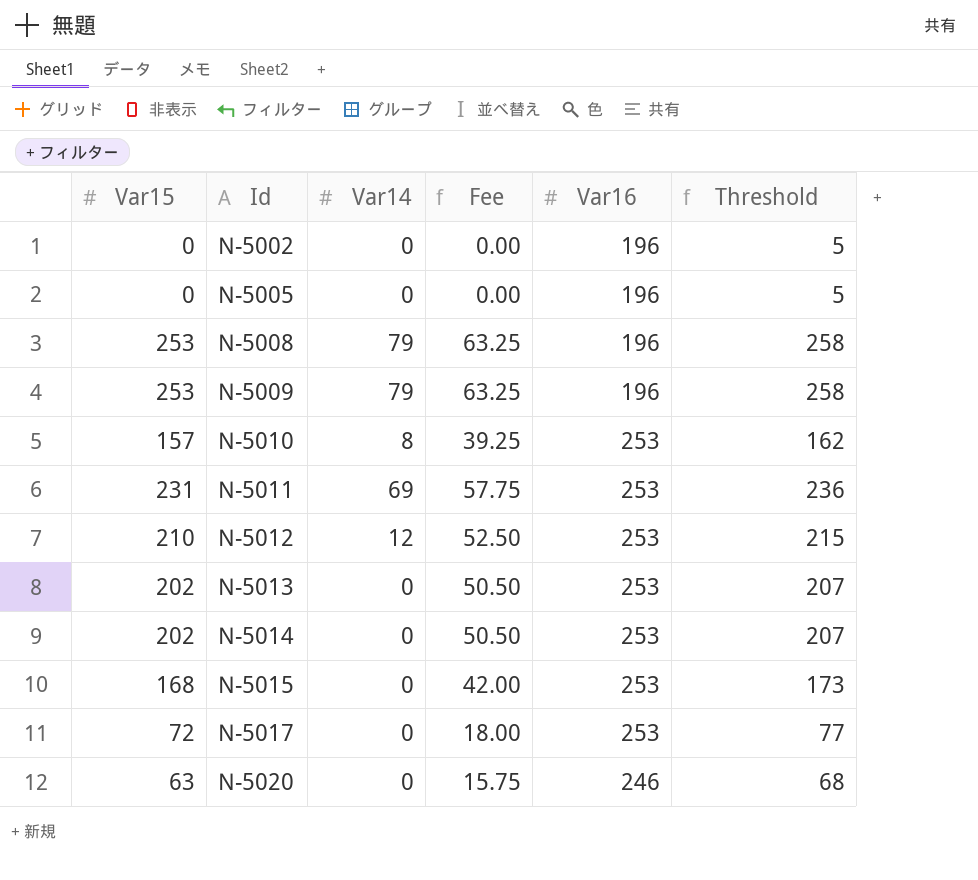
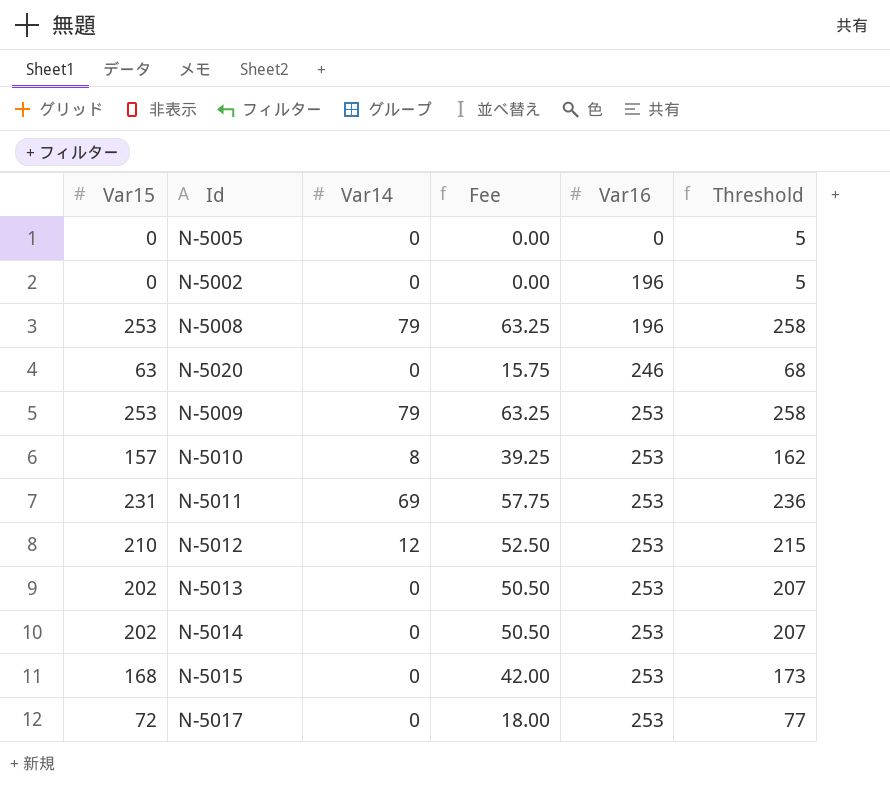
row order: Id ascending -> Var16 ascending
N-5005 | Var16: 196 -> 0
N-5009 | Var16: 196 -> 253

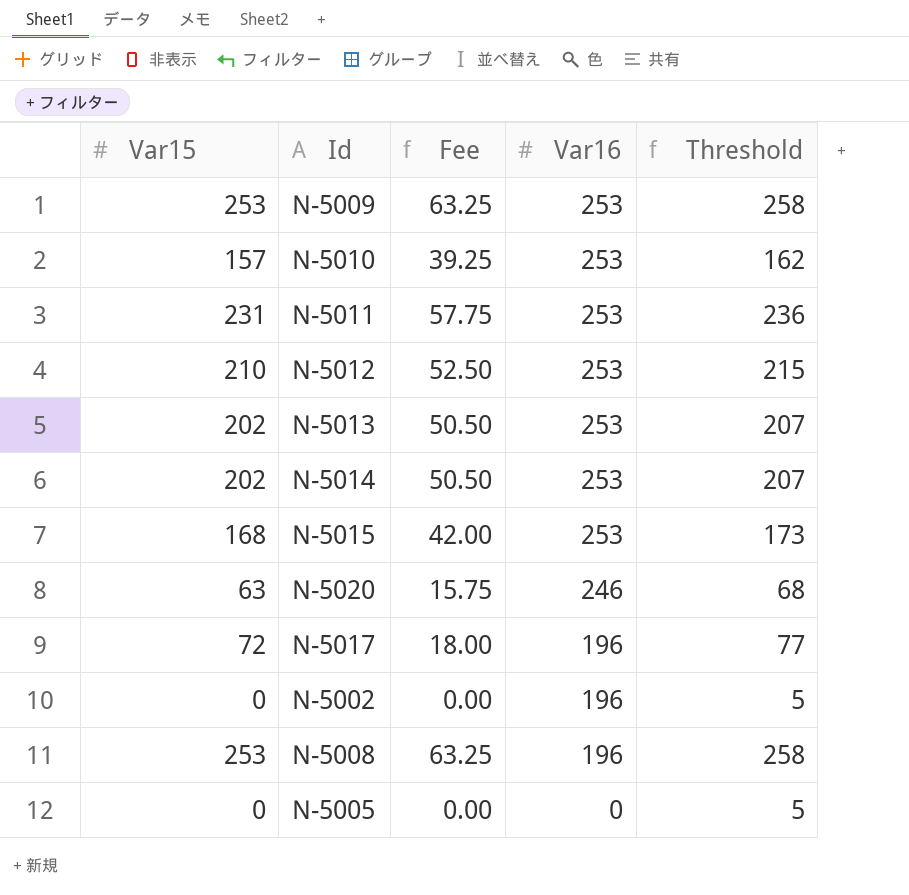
row order: Var16 ascending -> Var16 descending
column Var14 | position: 3 -> none
N-5017 | Var16: 253 -> 196

